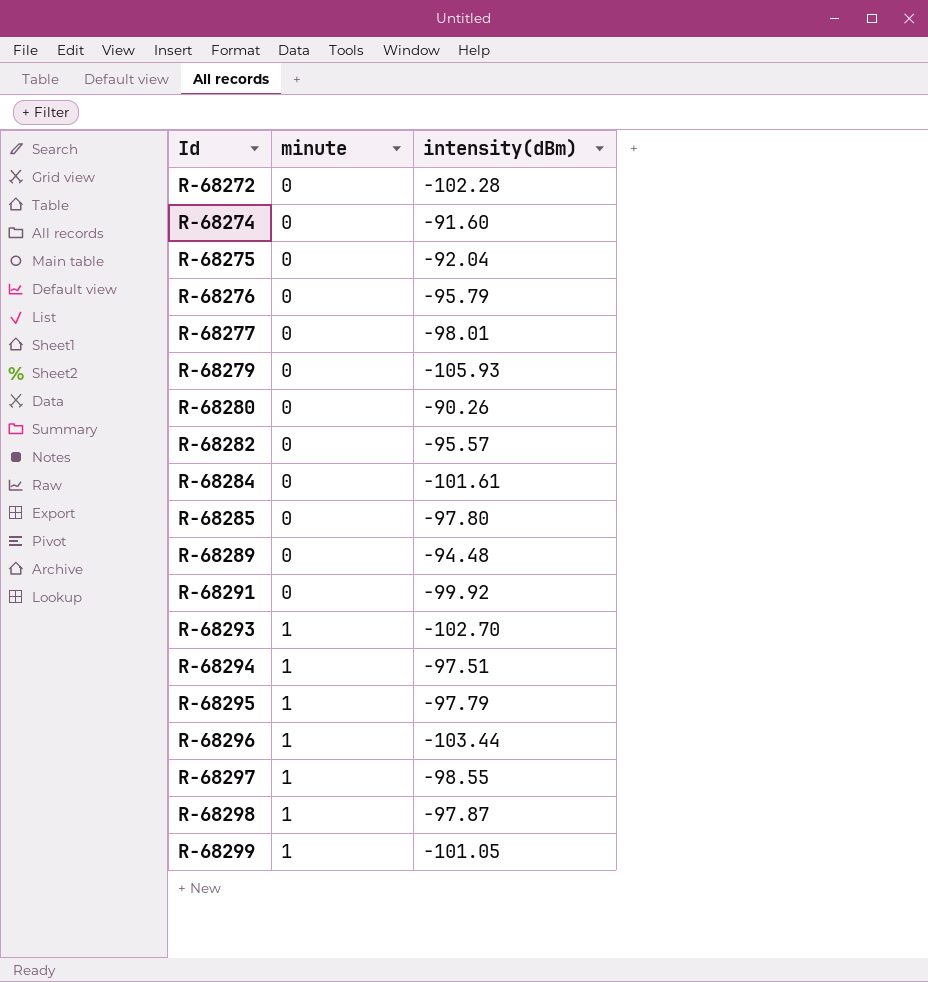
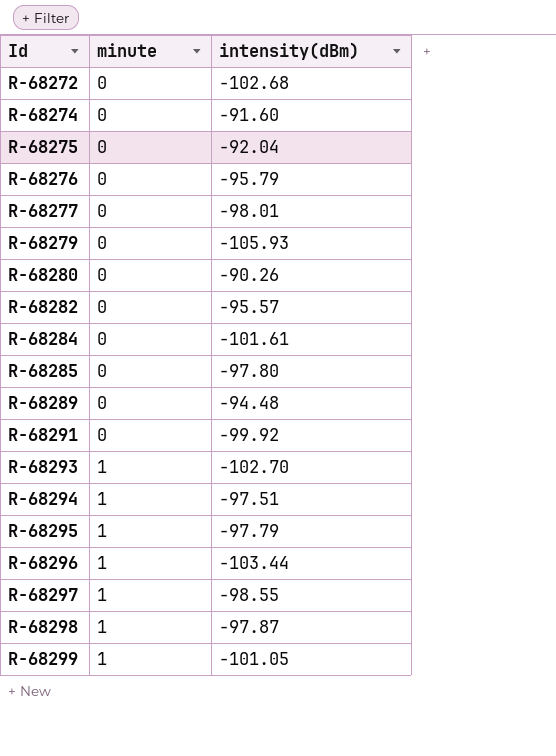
R-68272 | intensity(dBm): -102.28 -> -102.68

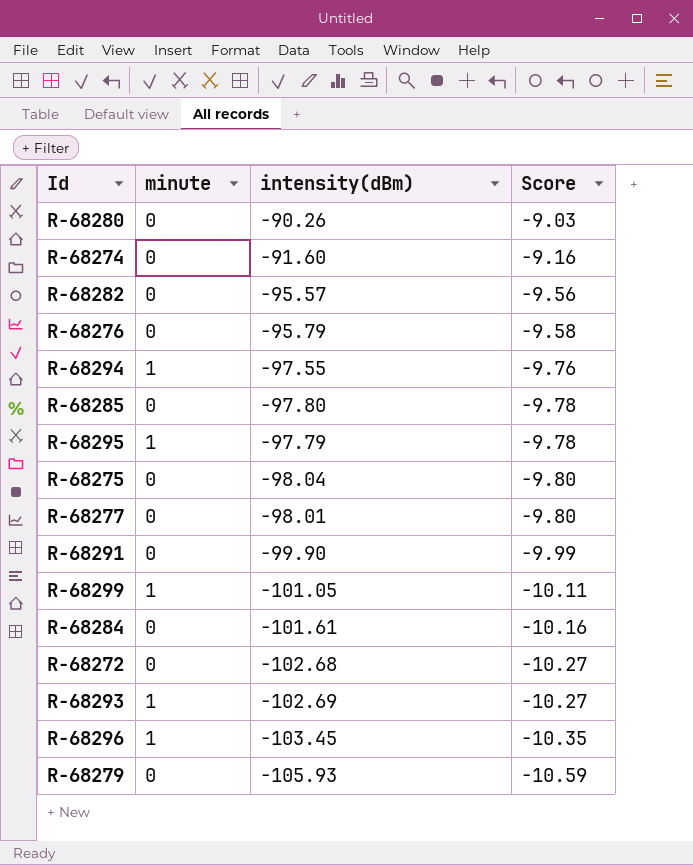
row order: Id ascending -> Score descending
column Score | formula: none -> [intensity(dBm)] * 0.1
row R-68289: 0 | -94.48 -> none
row R-68297: 1 | -98.55 -> none
row R-68298: 1 | -97.87 -> none
R-68294 | intensity(dBm): -97.51 -> -97.55
R-68275 | intensity(dBm): -92.04 -> -98.04
R-68291 | intensity(dBm): -99.92 -> -99.90
R-68293 | intensity(dBm): -102.70 -> -102.69
R-68296 | intensity(dBm): -103.44 -> -103.45

